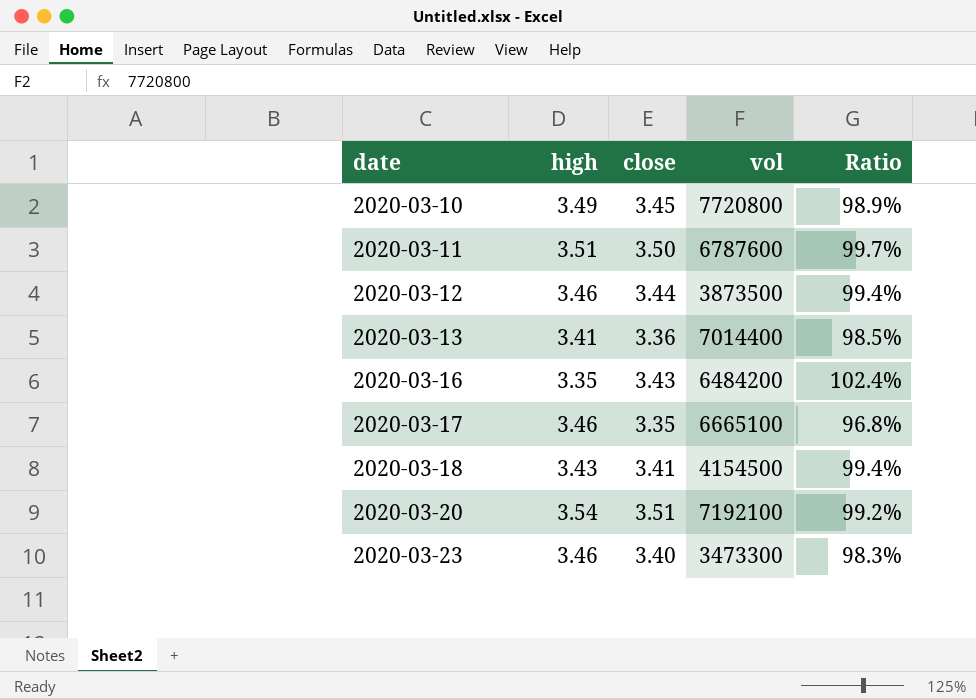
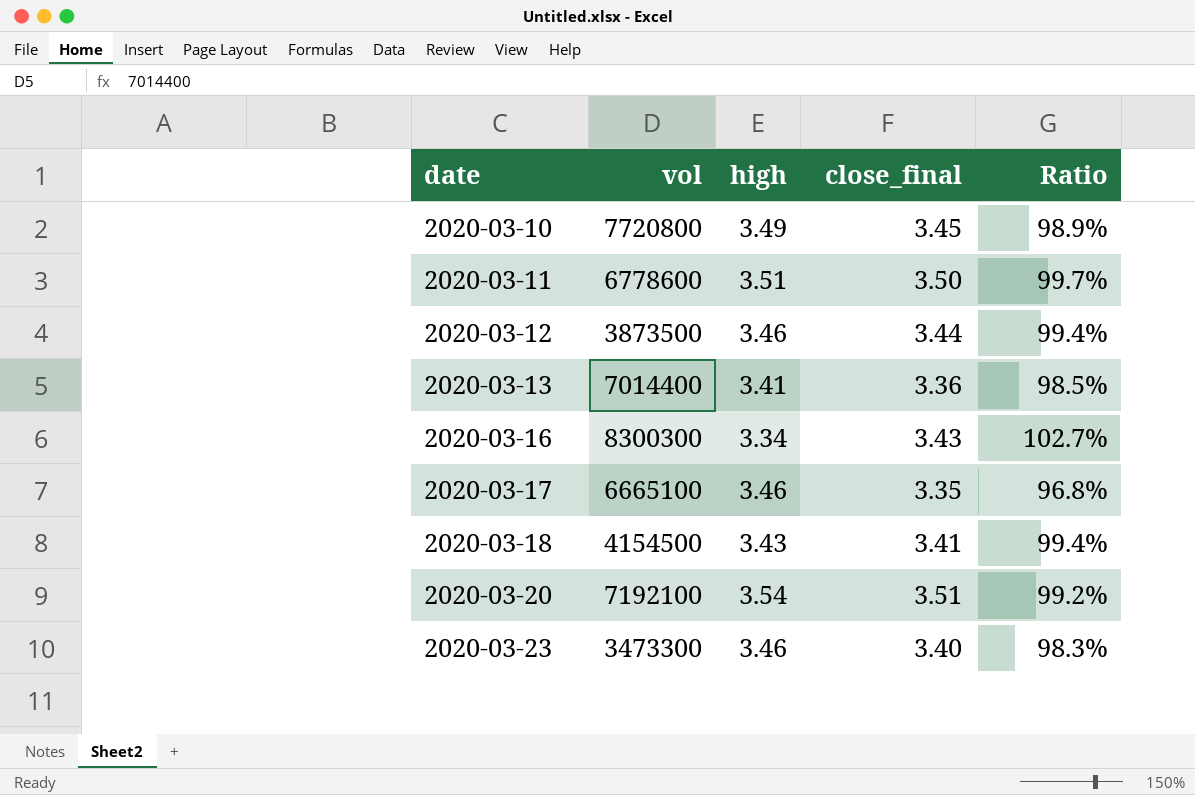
column vol | position: 4 -> 2
column name: close -> close_final
2020-03-11 | vol: 6787600 -> 6778600
2020-03-16 | vol: 6484200 -> 8300300
2020-03-16 | high: 3.35 -> 3.34
2020-03-16 | Ratio: 102.4% -> 102.7%

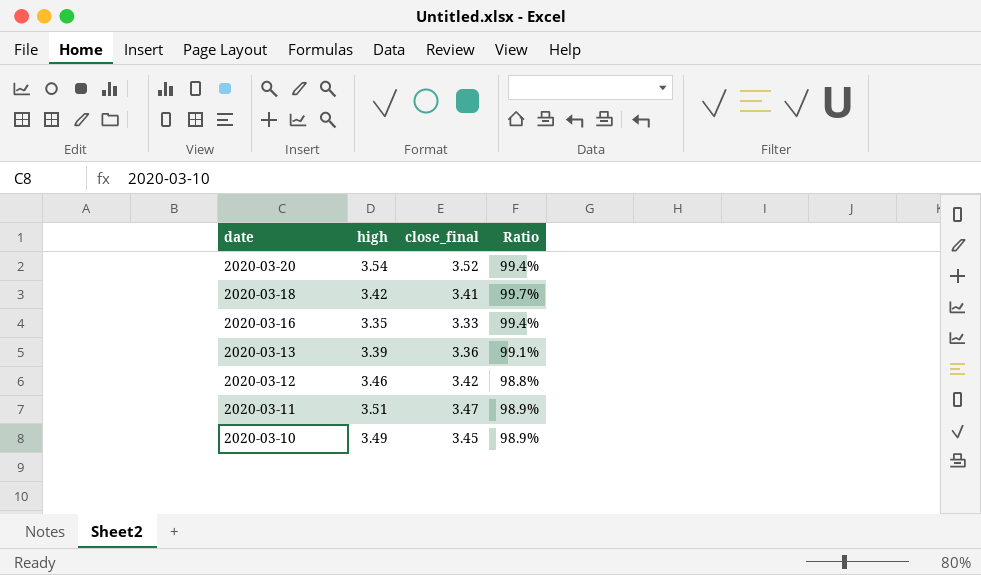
row order: date ascending -> date descending
column vol | position: 2 -> none
row 2020-03-17: 6665100 | 3.46 | 3.35 | 96.8% -> none
row 2020-03-23: 3473300 | 3.46 | 3.40 | 98.3% -> none
2020-03-20 | close_final: 3.51 -> 3.52
2020-03-20 | Ratio: 99.2% -> 99.4%
2020-03-18 | high: 3.43 -> 3.42
2020-03-18 | Ratio: 99.4% -> 99.7%
2020-03-16 | high: 3.34 -> 3.35
2020-03-16 | close_final: 3.43 -> 3.33
2020-03-16 | Ratio: 102.7% -> 99.4%
2020-03-13 | high: 3.41 -> 3.39
2020-03-13 | Ratio: 98.5% -> 99.1%
2020-03-12 | close_final: 3.44 -> 3.42
2020-03-12 | Ratio: 99.4% -> 98.8%
2020-03-11 | close_final: 3.50 -> 3.47
2020-03-11 | Ratio: 99.7% -> 98.9%

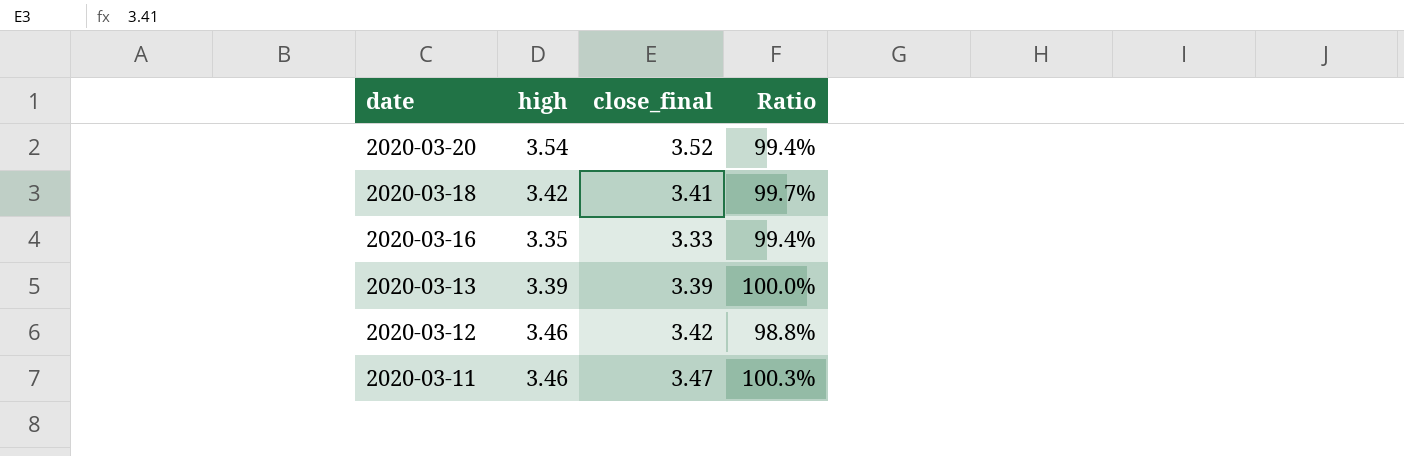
row 2020-03-10: 3.49 | 3.45 | 98.9% -> none
2020-03-13 | close_final: 3.36 -> 3.39
2020-03-13 | Ratio: 99.1% -> 100.0%
2020-03-11 | high: 3.51 -> 3.46
2020-03-11 | Ratio: 98.9% -> 100.3%

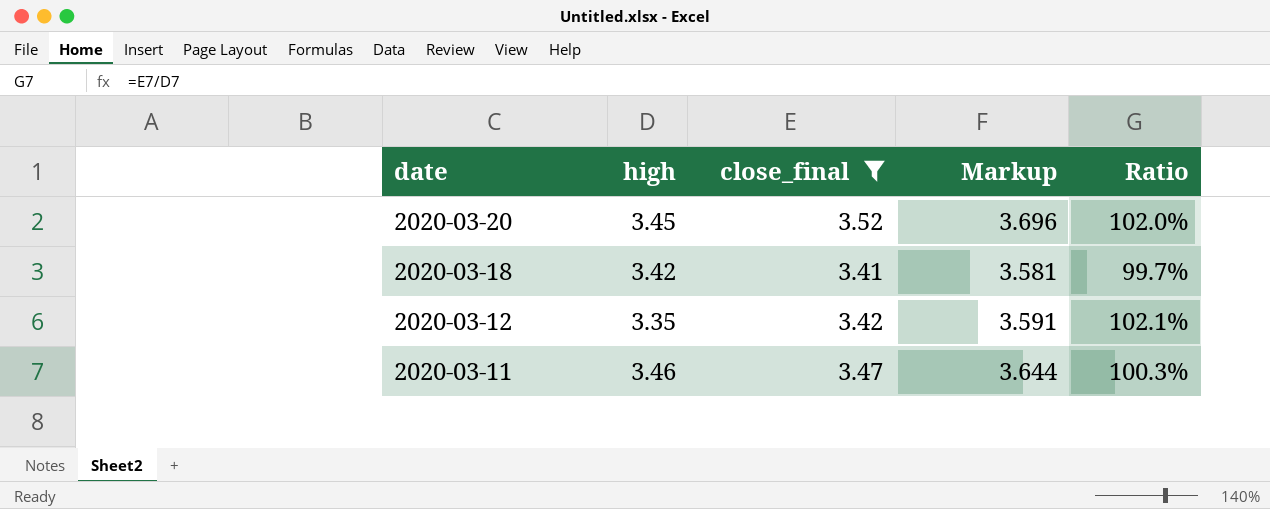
filter: none -> close_final >= 3.41
column Markup | formula: none -> [close_final] * 1.05
2020-03-20 | high: 3.54 -> 3.45
2020-03-20 | Ratio: 99.4% -> 102.0%
2020-03-12 | high: 3.46 -> 3.35
2020-03-12 | Ratio: 98.8% -> 102.1%

